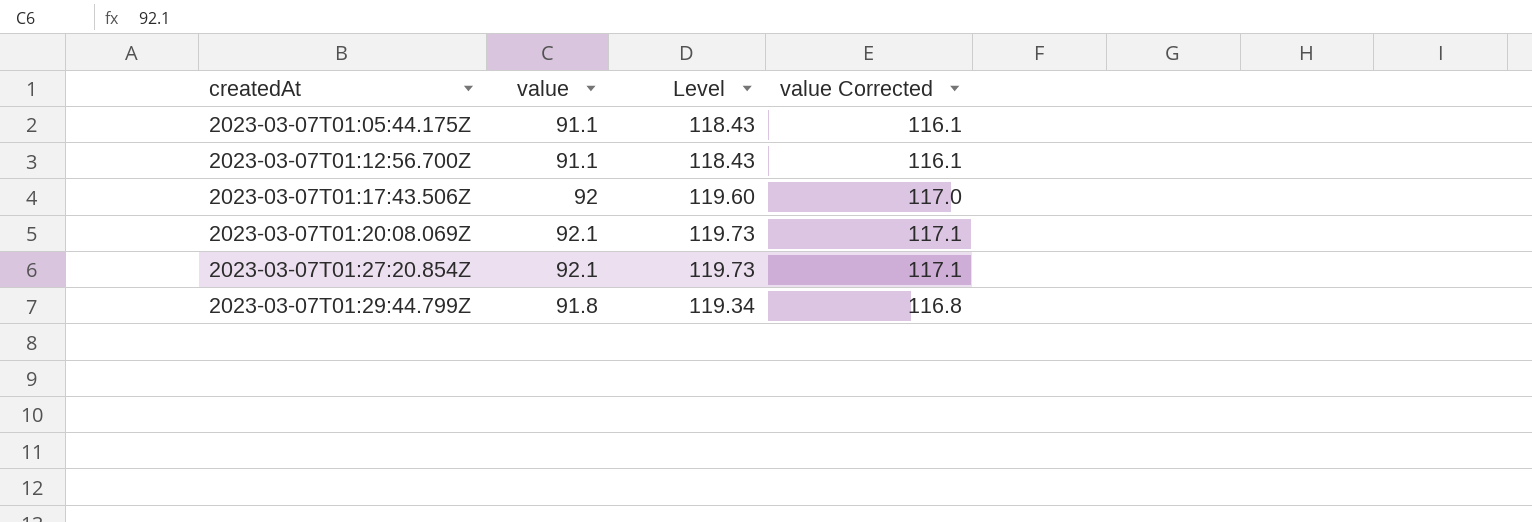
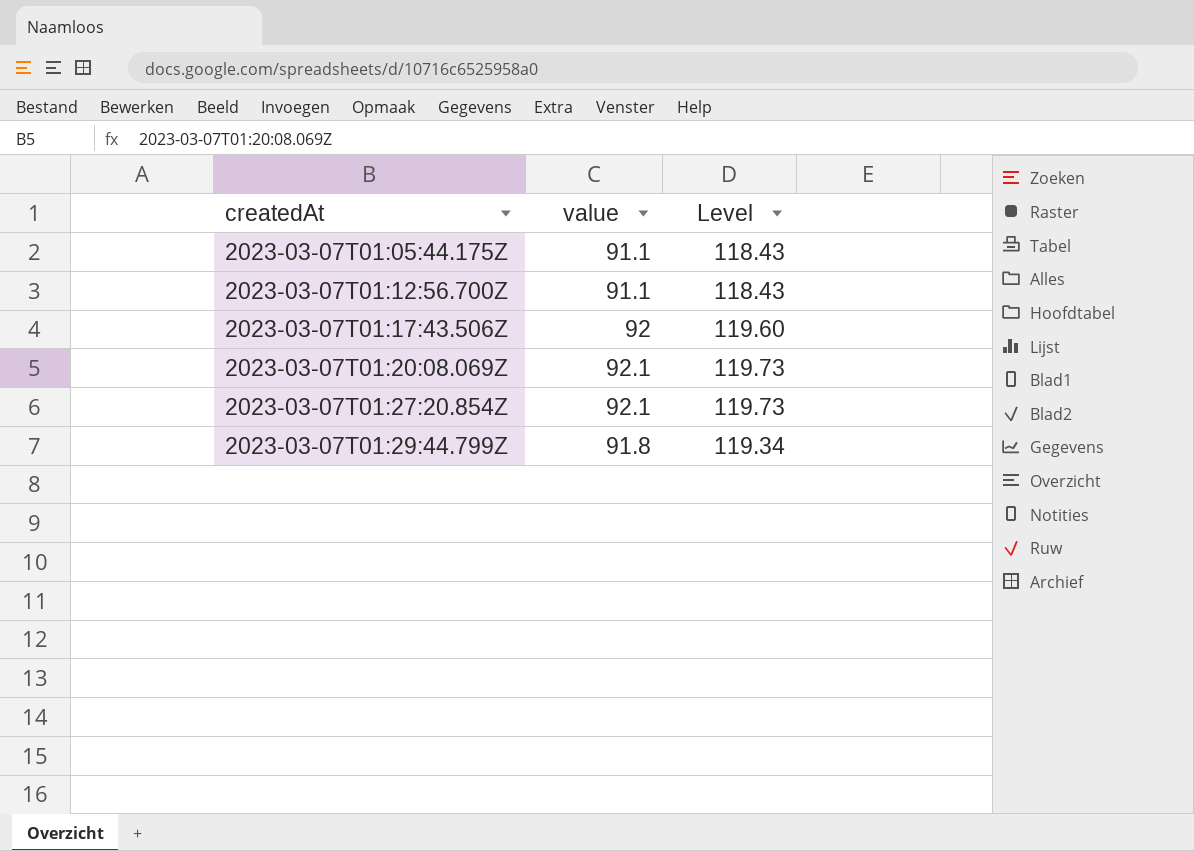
column value Corrected | formula: [value] + 25 -> none

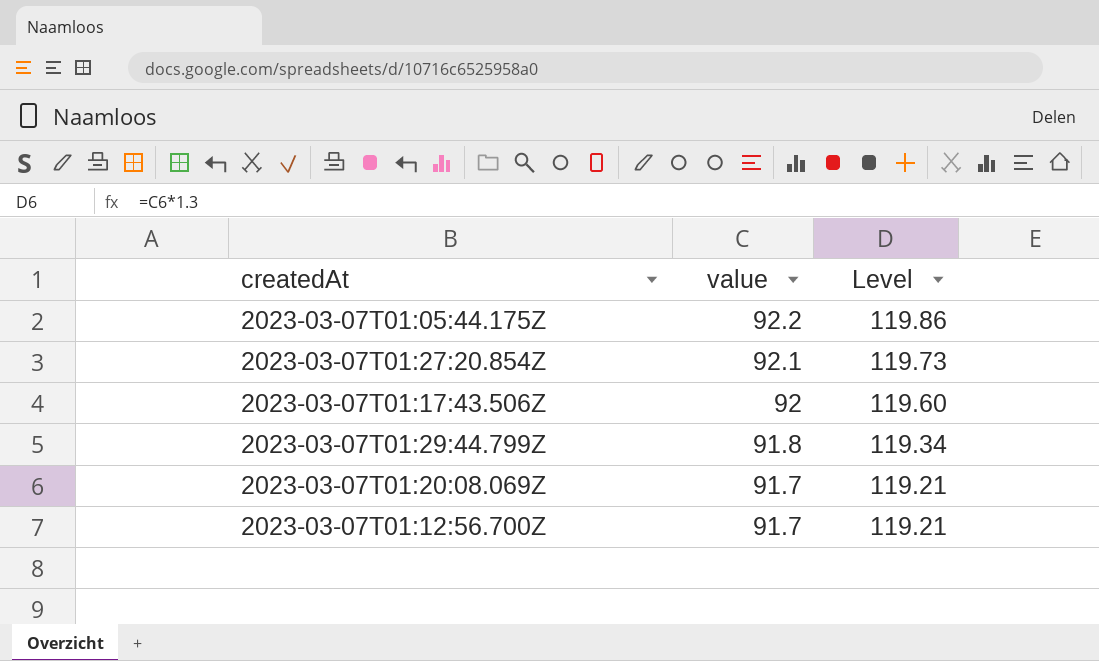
row order: createdAt ascending -> value descending
2023-03-07T01:05:44.175Z | value: 91.1 -> 92.2
2023-03-07T01:05:44.175Z | Level: 118.43 -> 119.86
2023-03-07T01:20:08.069Z | value: 92.1 -> 91.7
2023-03-07T01:20:08.069Z | Level: 119.73 -> 119.21
2023-03-07T01:12:56.700Z | value: 91.1 -> 91.7
2023-03-07T01:12:56.700Z | Level: 118.43 -> 119.21

